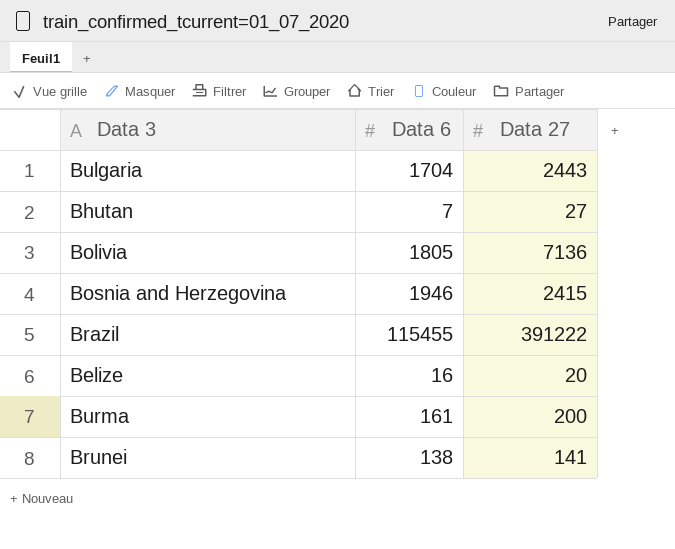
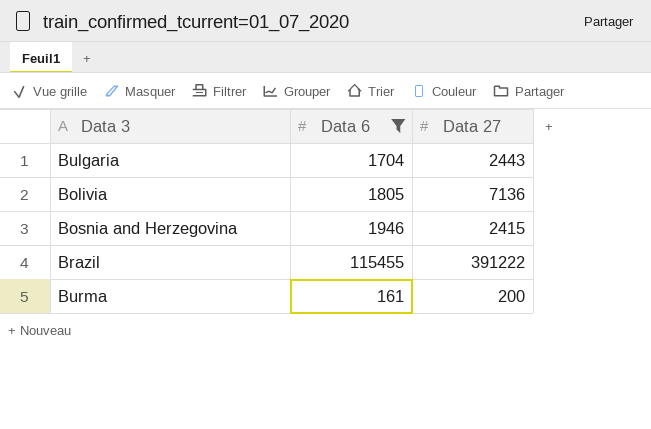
filter: none -> Data 6 >= 161

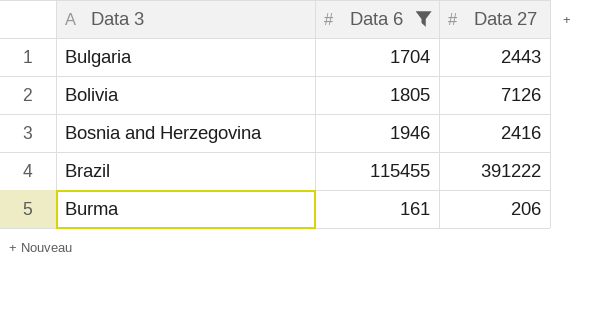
Bolivia | Data 27: 7136 -> 7126
Bosnia and Herzegovina | Data 27: 2415 -> 2416
Burma | Data 27: 200 -> 206

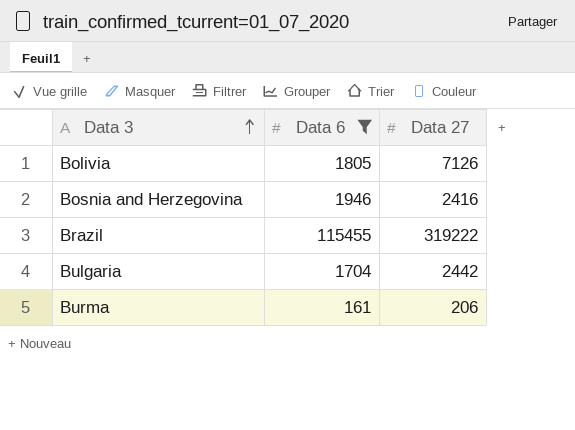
row order: none -> Data 3 ascending
Brazil | Data 27: 391222 -> 319222
Bulgaria | Data 27: 2443 -> 2442

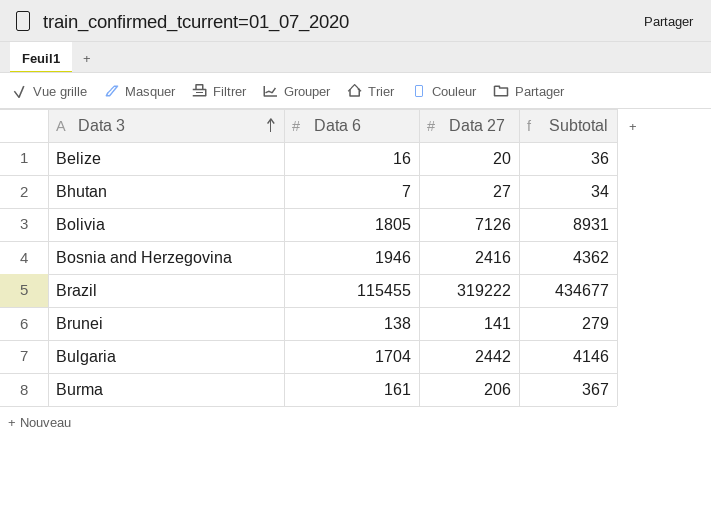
filter: Data 6 >= 161 -> none
column Subtotal | formula: none -> [Data 6] + [Data 27]

